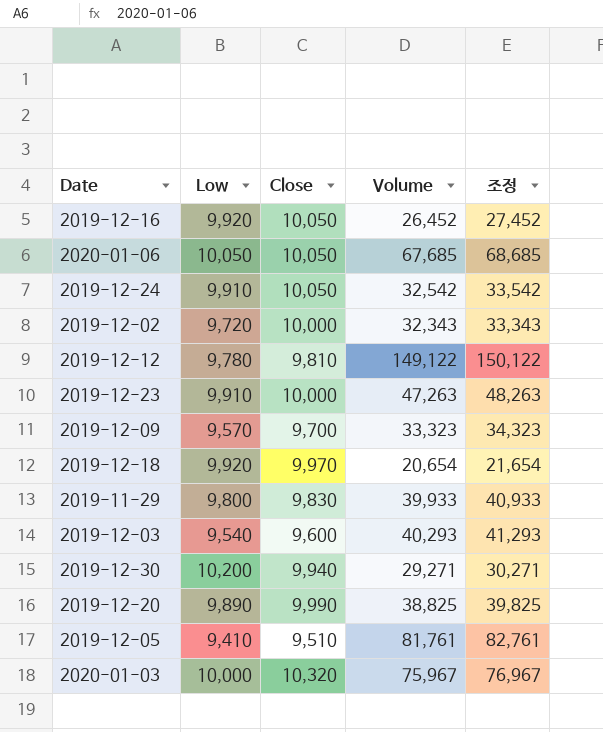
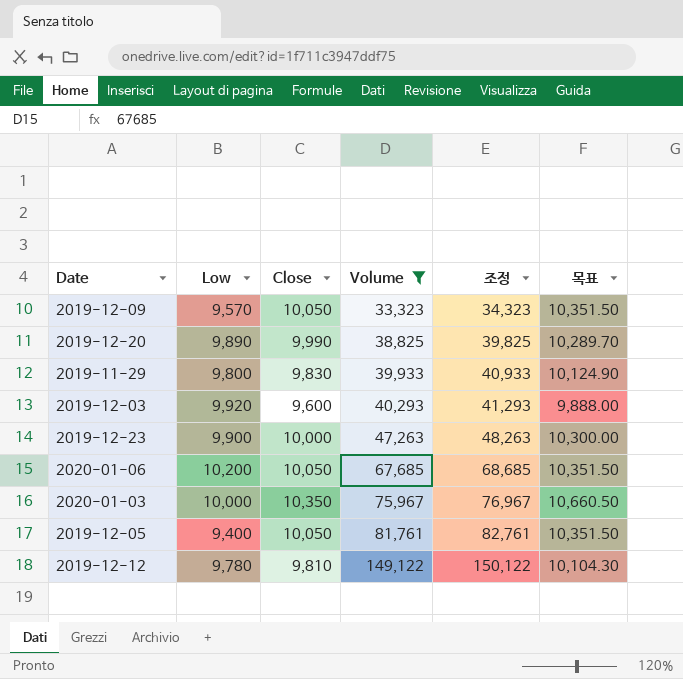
filter: none -> Volume >= 33,323
row order: none -> Volume ascending
column 목표 | formula: none -> [Close] * 1.03
2019-12-09 | Close: 9,700 -> 10,050
2019-12-03 | Low: 9,540 -> 9,920
2019-12-23 | Low: 9,910 -> 9,900
2020-01-06 | Low: 10,050 -> 10,200
2020-01-03 | Close: 10,320 -> 10,350
2019-12-05 | Low: 9,410 -> 9,400
2019-12-05 | Close: 9,510 -> 10,050

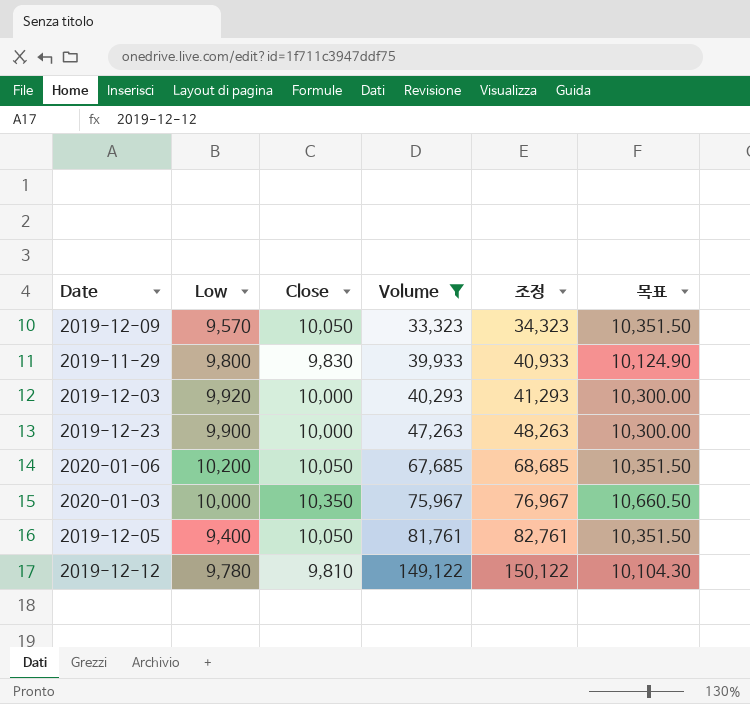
row 2019-12-20: 9,890 | 9,990 | 38,825 | 39,825 | 10,289.70 -> none
2019-12-03 | Close: 9,600 -> 10,000
2019-12-03 | 목표: 9,888.00 -> 10,300.00

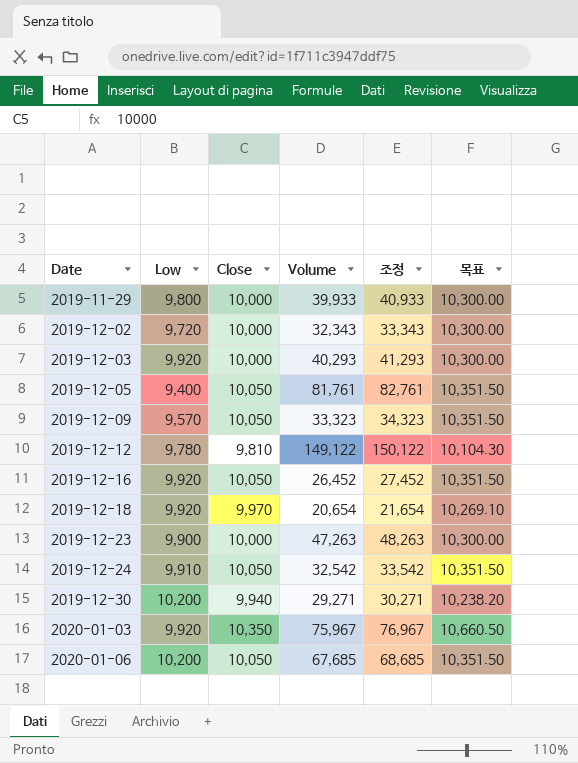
filter: Volume >= 33,323 -> none
row order: Volume ascending -> Date ascending
2019-11-29 | Close: 9,830 -> 10,000
2019-11-29 | 목표: 10,124.90 -> 10,300.00
2020-01-03 | Low: 10,000 -> 9,920

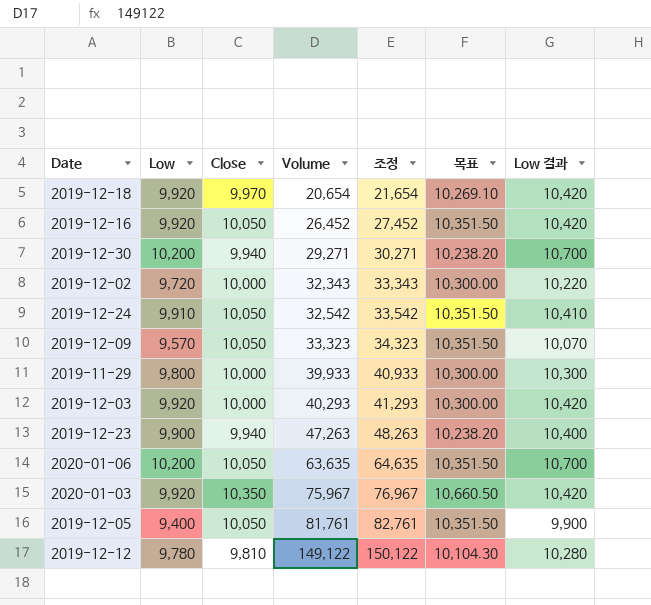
row order: Date ascending -> Volume ascending
column Low 결과 | formula: none -> [Low] + 500
2019-12-23 | Close: 10,000 -> 9,940
2019-12-23 | 목표: 10,300.00 -> 10,238.20
2020-01-06 | Volume: 67,685 -> 63,635
2020-01-06 | 조정: 68,685 -> 64,635

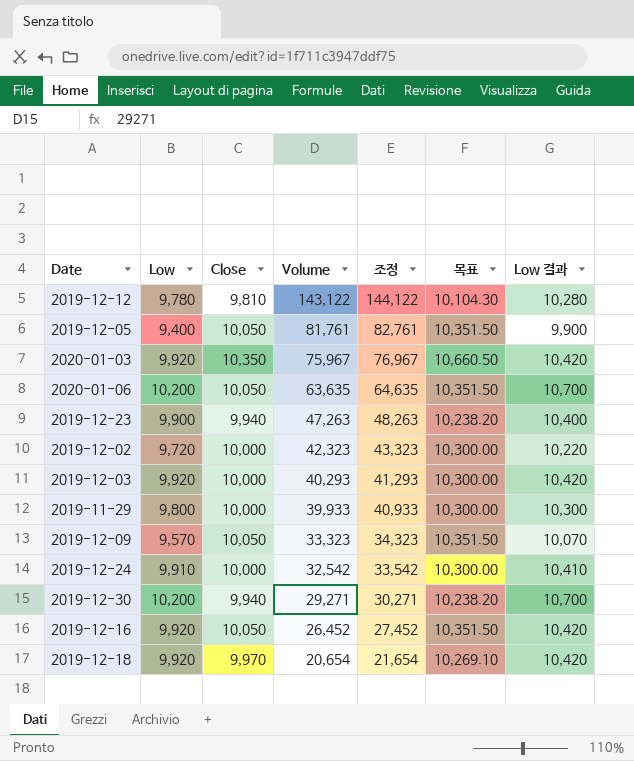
row order: Volume ascending -> Volume descending
2019-12-12 | Volume: 149,122 -> 143,122
2019-12-12 | 조정: 150,122 -> 144,122
2019-12-02 | Volume: 32,343 -> 42,323
2019-12-02 | 조정: 33,343 -> 43,323
2019-12-24 | Close: 10,050 -> 10,000
2019-12-24 | 목표: 10,351.50 -> 10,300.00

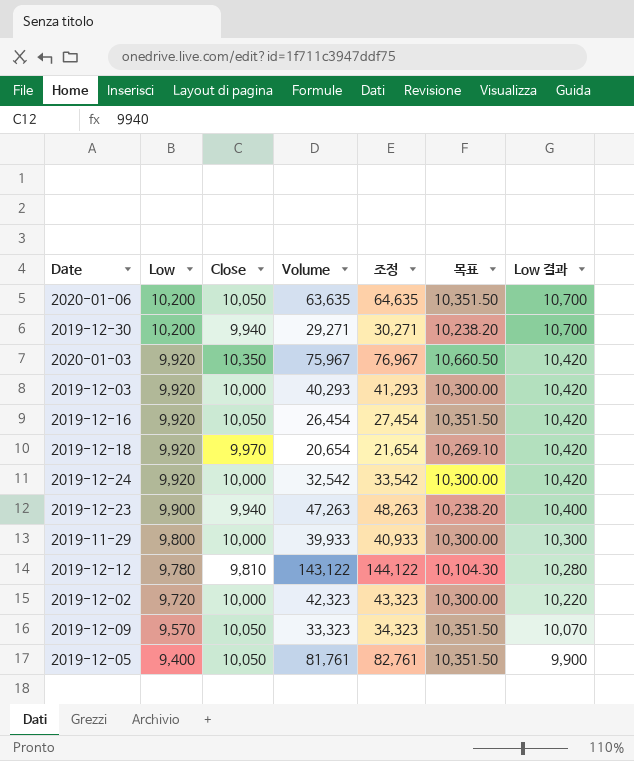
row order: Volume descending -> Low descending
2019-12-16 | Volume: 26,452 -> 26,454
2019-12-16 | 조정: 27,452 -> 27,454
2019-12-24 | Low: 9,910 -> 9,920
2019-12-24 | Low 결과: 10,410 -> 10,420

